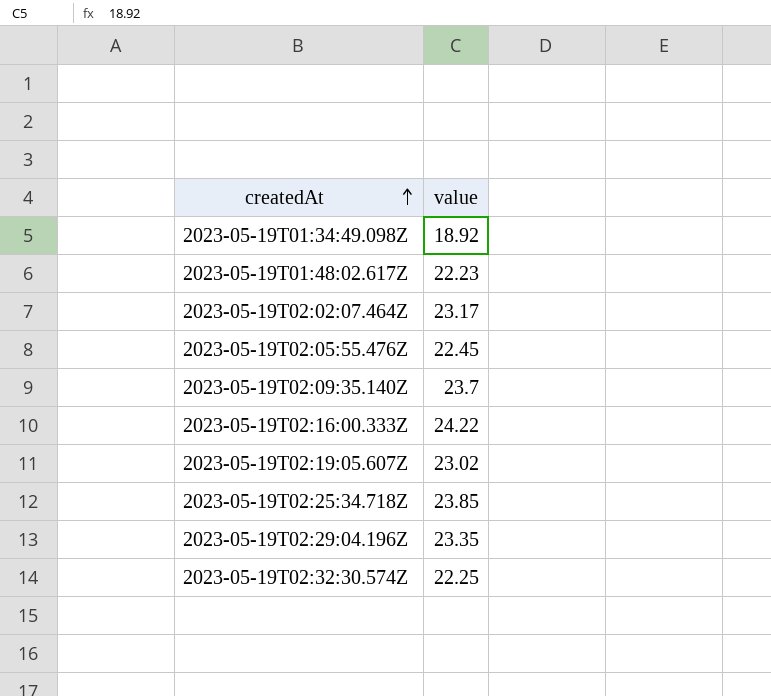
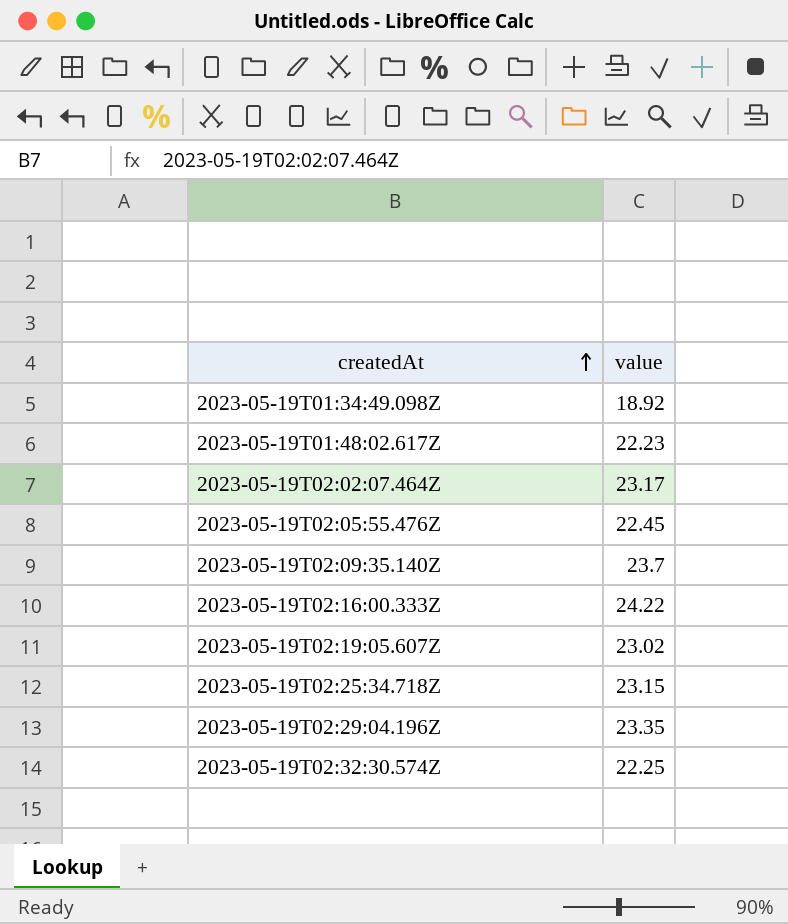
2023-05-19T02:25:34.718Z | value: 23.85 -> 23.15

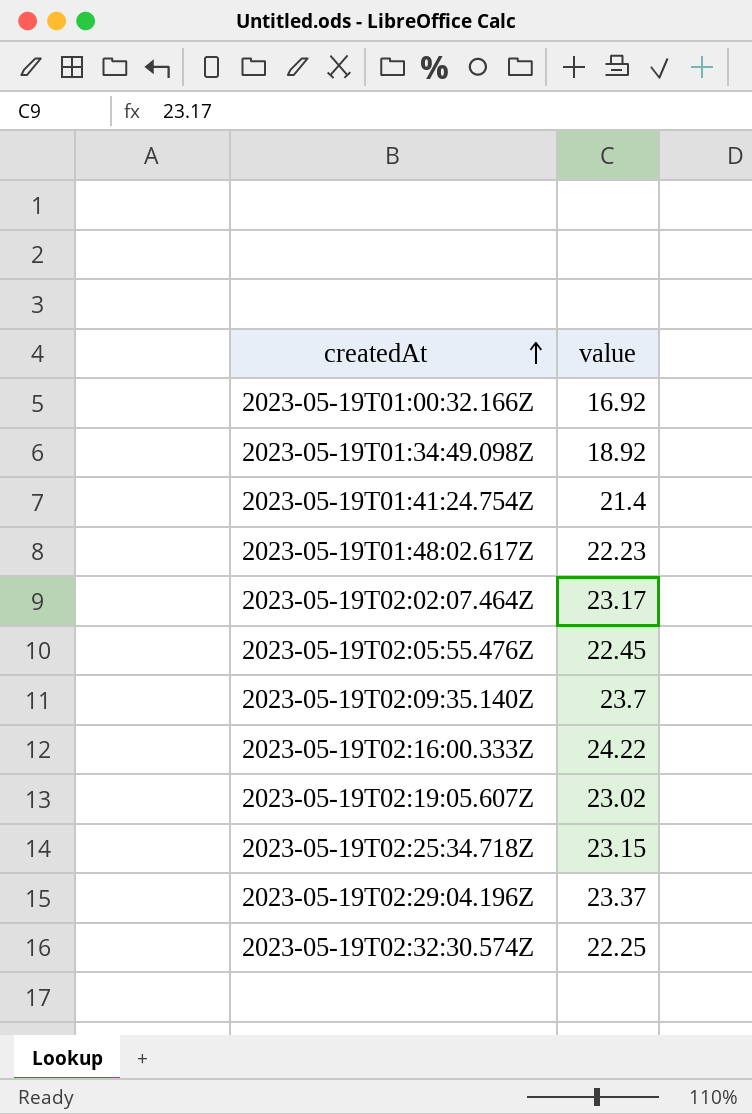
row 2023-05-19T01:00:32.166Z: none -> 16.92
row 2023-05-19T01:41:24.754Z: none -> 21.4
2023-05-19T02:29:04.196Z | value: 23.35 -> 23.37

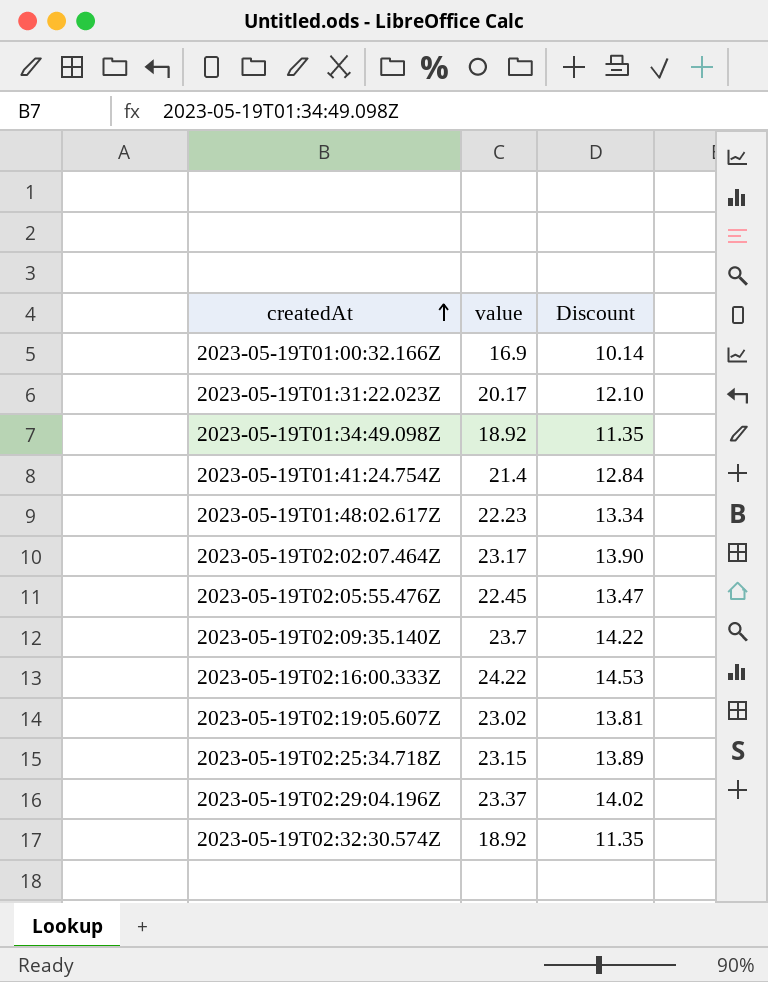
column Discount | formula: none -> [value] * 0.6
2023-05-19T01:00:32.166Z | value: 16.92 -> 16.9
row 2023-05-19T01:31:22.023Z: none -> 20.17 | 12.10
2023-05-19T02:32:30.574Z | value: 22.25 -> 18.92

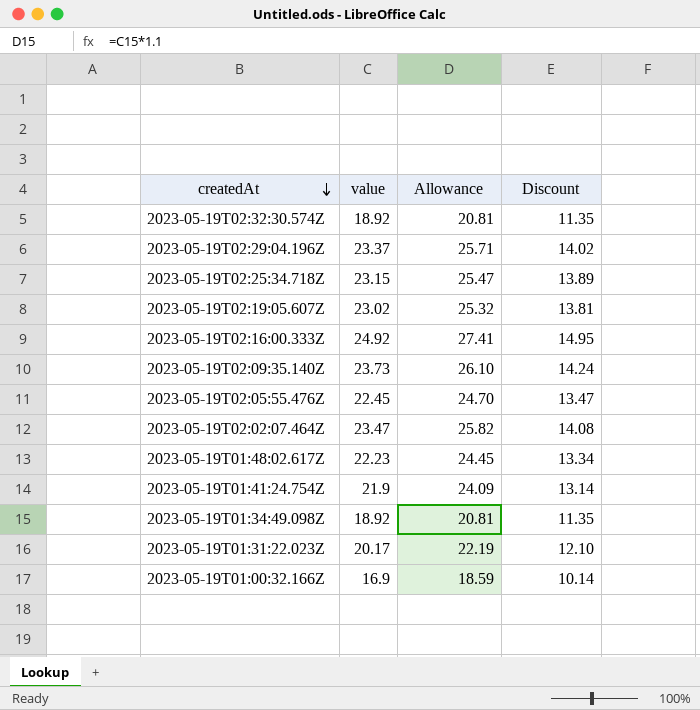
row order: createdAt ascending -> createdAt descending
column Allowance | formula: none -> [value] * 1.1
2023-05-19T02:16:00.333Z | value: 24.22 -> 24.92
2023-05-19T02:16:00.333Z | Discount: 14.53 -> 14.95
2023-05-19T02:09:35.140Z | value: 23.7 -> 23.73
2023-05-19T02:09:35.140Z | Discount: 14.22 -> 14.24
2023-05-19T02:02:07.464Z | value: 23.17 -> 23.47
2023-05-19T02:02:07.464Z | Discount: 13.90 -> 14.08
2023-05-19T01:41:24.754Z | value: 21.4 -> 21.9
2023-05-19T01:41:24.754Z | Discount: 12.84 -> 13.14

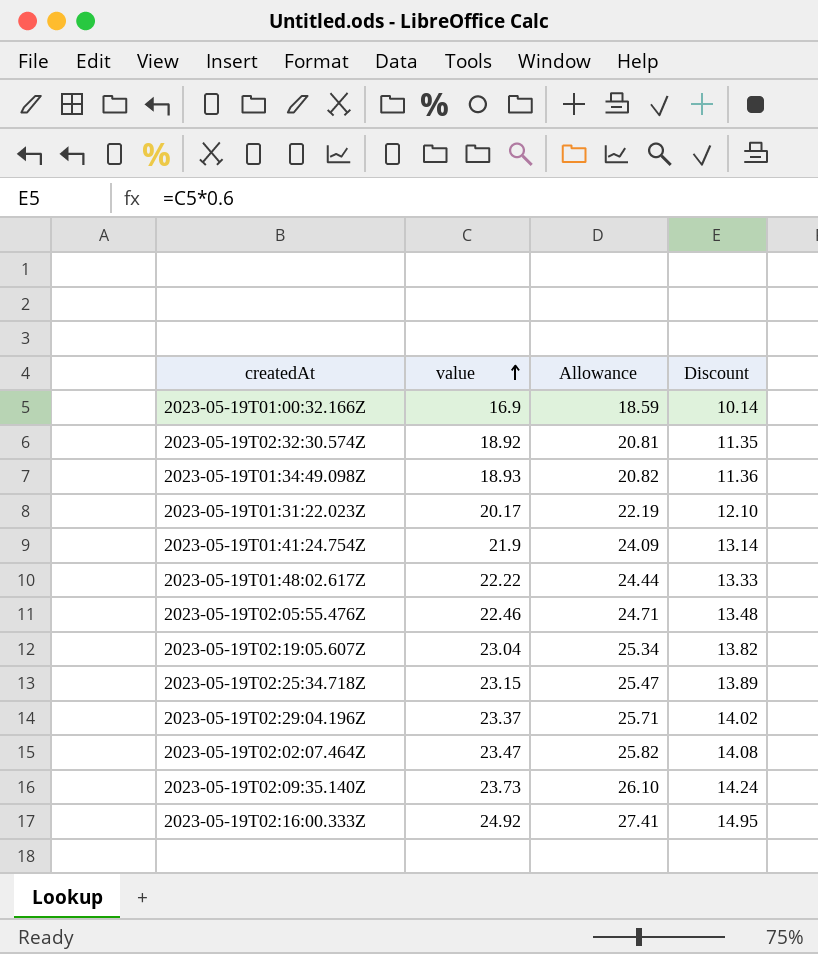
row order: createdAt descending -> value ascending
2023-05-19T01:34:49.098Z | value: 18.92 -> 18.93
2023-05-19T01:34:49.098Z | Allowance: 20.81 -> 20.82
2023-05-19T01:34:49.098Z | Discount: 11.35 -> 11.36
2023-05-19T01:48:02.617Z | value: 22.23 -> 22.22
2023-05-19T01:48:02.617Z | Allowance: 24.45 -> 24.44
2023-05-19T01:48:02.617Z | Discount: 13.34 -> 13.33
2023-05-19T02:05:55.476Z | value: 22.45 -> 22.46
2023-05-19T02:05:55.476Z | Allowance: 24.70 -> 24.71
2023-05-19T02:05:55.476Z | Discount: 13.47 -> 13.48
2023-05-19T02:19:05.607Z | value: 23.02 -> 23.04
2023-05-19T02:19:05.607Z | Allowance: 25.32 -> 25.34
2023-05-19T02:19:05.607Z | Discount: 13.81 -> 13.82

